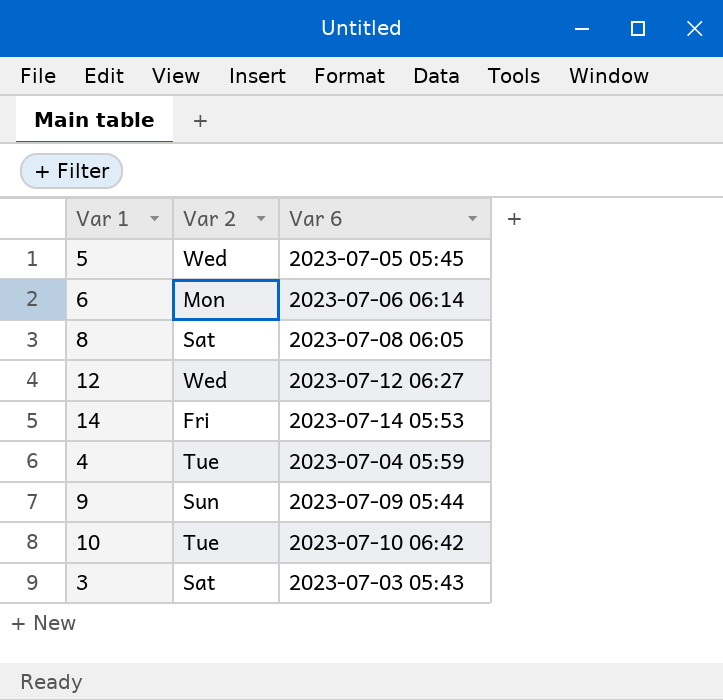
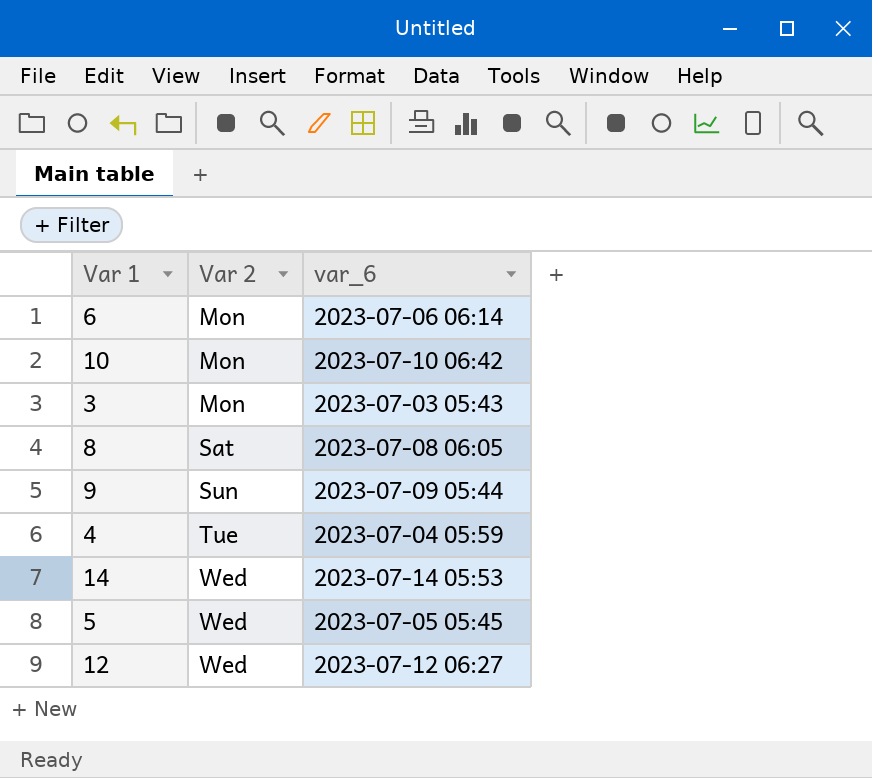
row order: none -> Var 2 ascending
column name: Var 6 -> var_6
10 | Var 2: Tue -> Mon
3 | Var 2: Sat -> Mon
14 | Var 2: Fri -> Wed

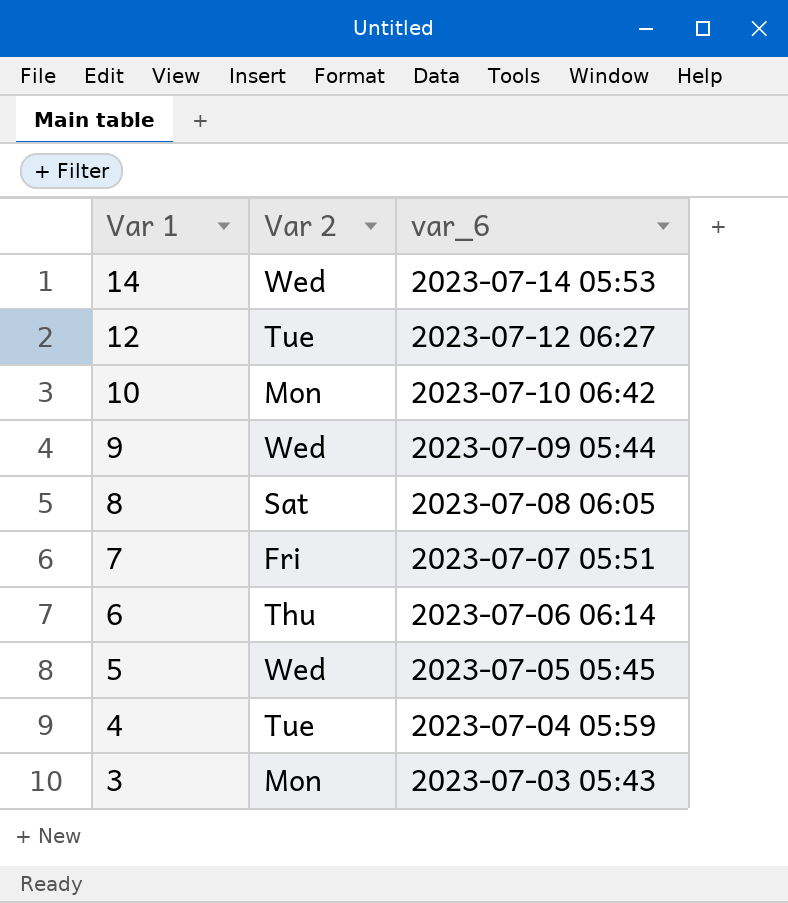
row order: Var 2 ascending -> Var 1 descending
12 | Var 2: Wed -> Tue
9 | Var 2: Sun -> Wed
row 7: none -> Fri | 2023-07-07 05:51
6 | Var 2: Mon -> Thu

